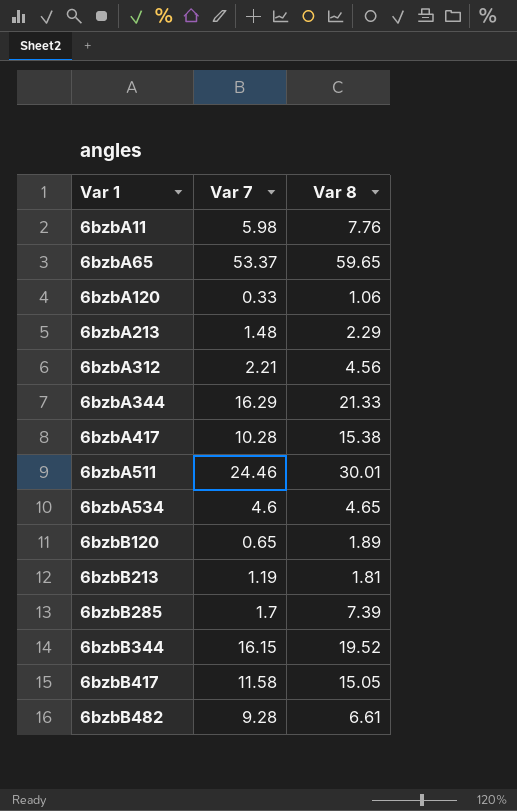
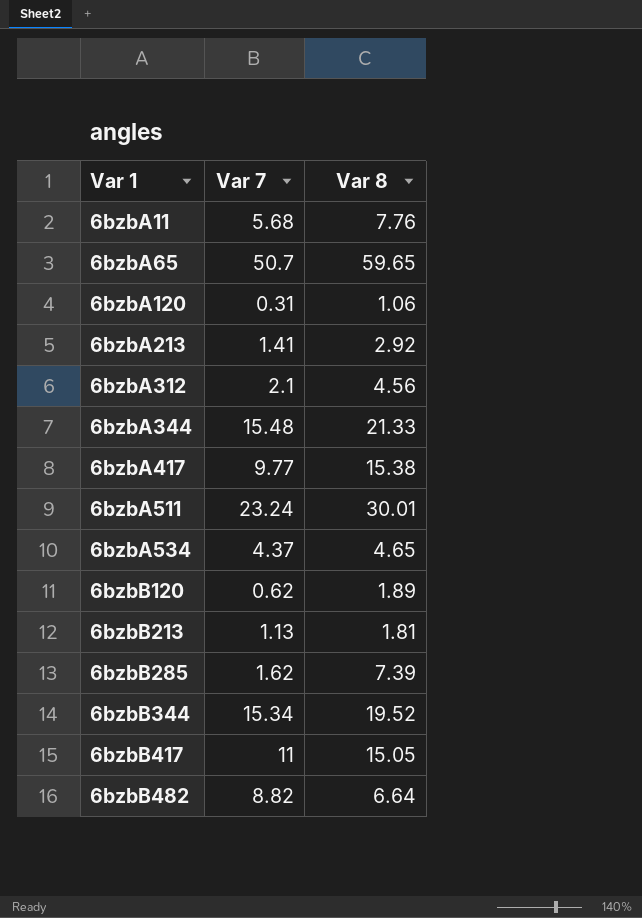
6bzbA11 | Var 7: 5.98 -> 5.68
6bzbA65 | Var 7: 53.37 -> 50.7
6bzbA120 | Var 7: 0.33 -> 0.31
6bzbA213 | Var 7: 1.48 -> 1.41
6bzbA213 | Var 8: 2.29 -> 2.92
6bzbA312 | Var 7: 2.21 -> 2.1
6bzbA344 | Var 7: 16.29 -> 15.48
6bzbA417 | Var 7: 10.28 -> 9.77
6bzbA511 | Var 7: 24.46 -> 23.24
6bzbA534 | Var 7: 4.6 -> 4.37
6bzbB120 | Var 7: 0.65 -> 0.62
6bzbB213 | Var 7: 1.19 -> 1.13
6bzbB285 | Var 7: 1.7 -> 1.62
6bzbB344 | Var 7: 16.15 -> 15.34
6bzbB417 | Var 7: 11.58 -> 11
6bzbB482 | Var 7: 9.28 -> 8.82
6bzbB482 | Var 8: 6.61 -> 6.64

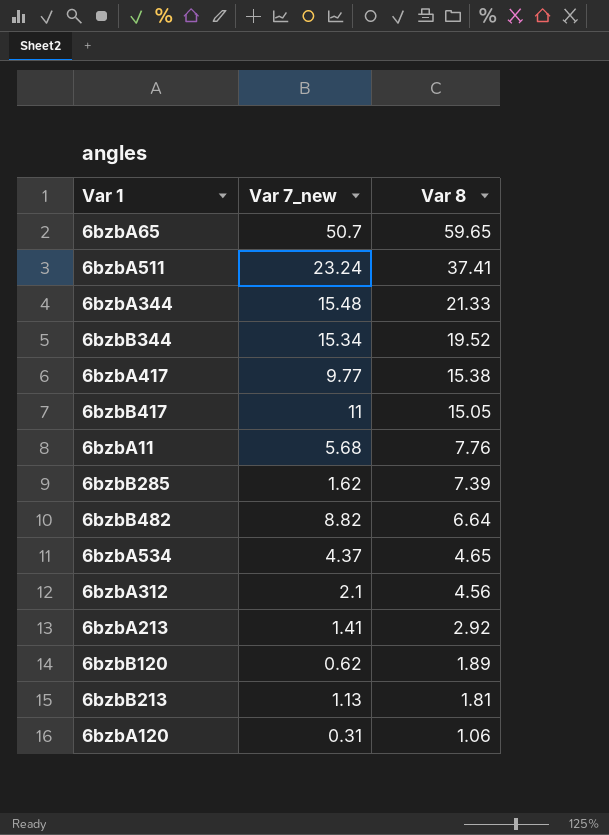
row order: Var 1 ascending -> Var 8 descending
column name: Var 7 -> Var 7_new
6bzbA511 | Var 8: 30.01 -> 37.41

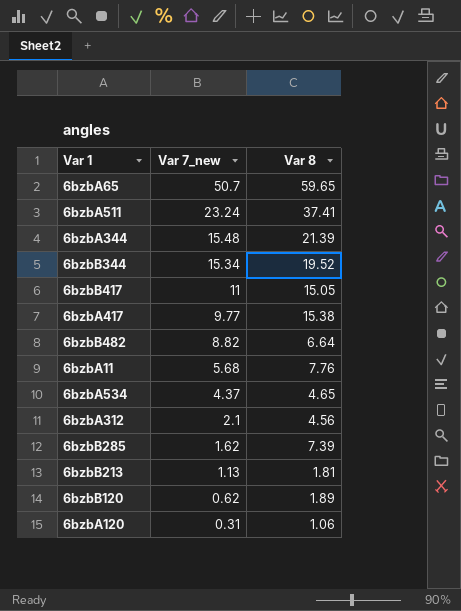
row order: Var 8 descending -> Var 7_new descending
row 6bzbA213: 1.41 | 2.92 -> none
6bzbA344 | Var 8: 21.33 -> 21.39

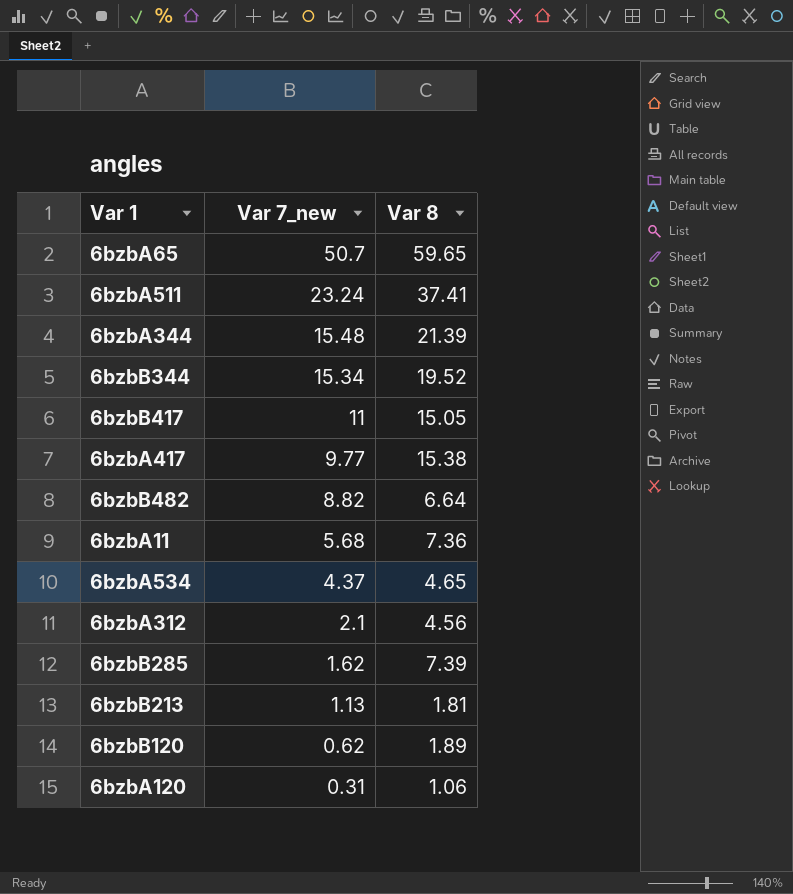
6bzbA11 | Var 8: 7.76 -> 7.36

